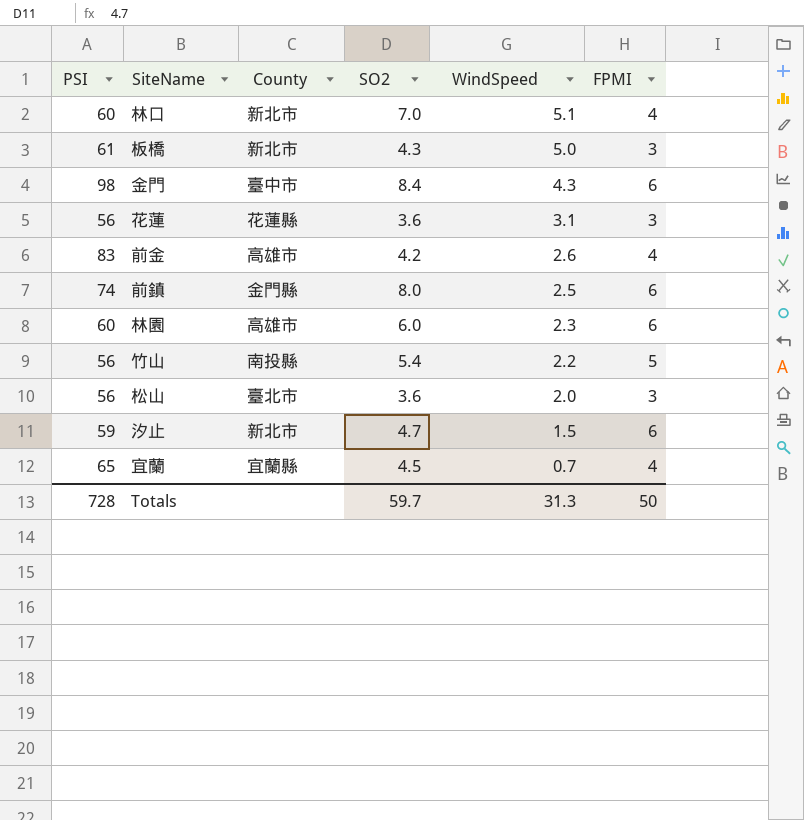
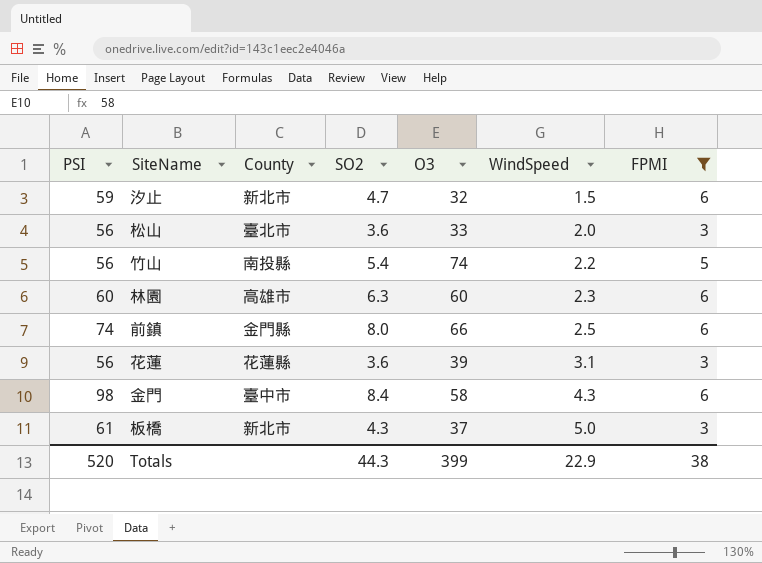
filter: none -> FPMI != 4
row order: WindSpeed descending -> WindSpeed ascending
column O3 | position: none -> 5
林園 | SO2: 6.0 -> 6.3
Totals | PSI: 728 -> 520
Totals | SO2: 59.7 -> 44.3
Totals | WindSpeed: 31.3 -> 22.9
Totals | FPMI: 50 -> 38

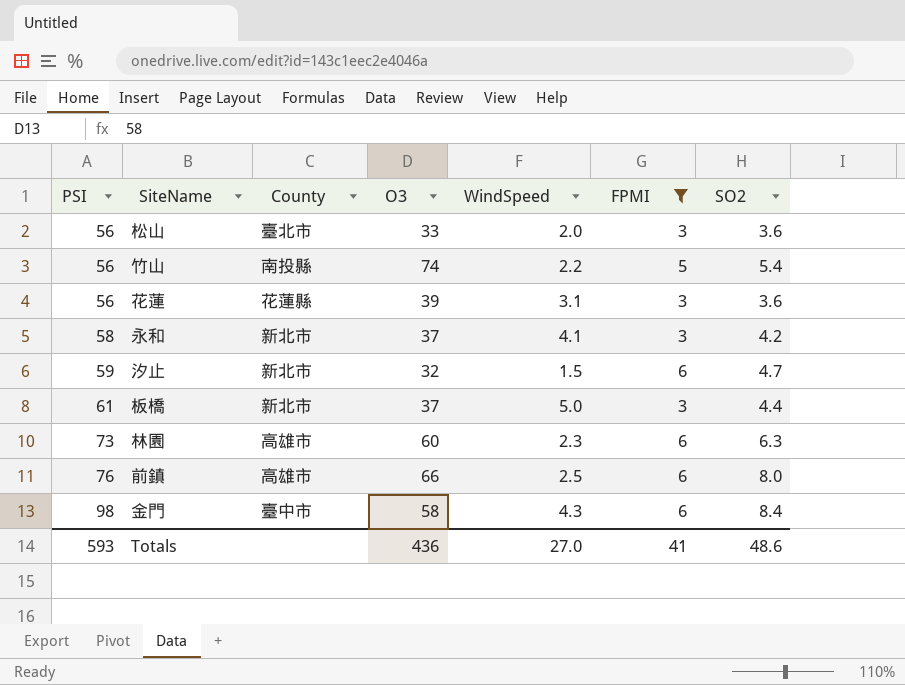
row order: WindSpeed ascending -> PSI ascending
column SO2 | position: 4 -> 7
row 永和: none -> 58 | 新北市 | 37 | 4.1 | 3 | 4.2
板橋 | SO2: 4.3 -> 4.4
林園 | PSI: 60 -> 73
前鎮 | PSI: 74 -> 76
前鎮 | County: 金門縣 -> 高雄市
Totals | PSI: 520 -> 593
Totals | O3: 399 -> 436
Totals | WindSpeed: 22.9 -> 27.0
Totals | FPMI: 38 -> 41
Totals | SO2: 44.3 -> 48.6

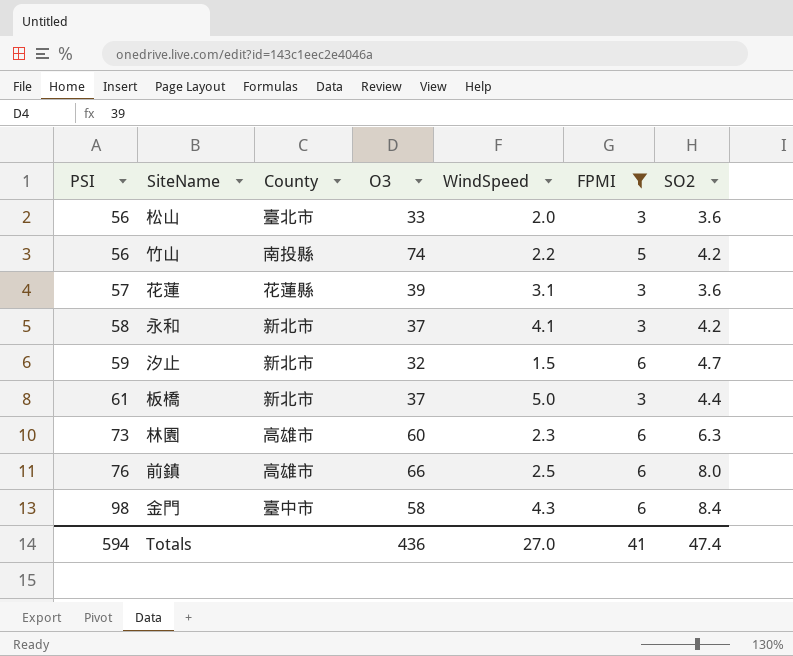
竹山 | SO2: 5.4 -> 4.2
花蓮 | PSI: 56 -> 57
Totals | PSI: 593 -> 594
Totals | SO2: 48.6 -> 47.4

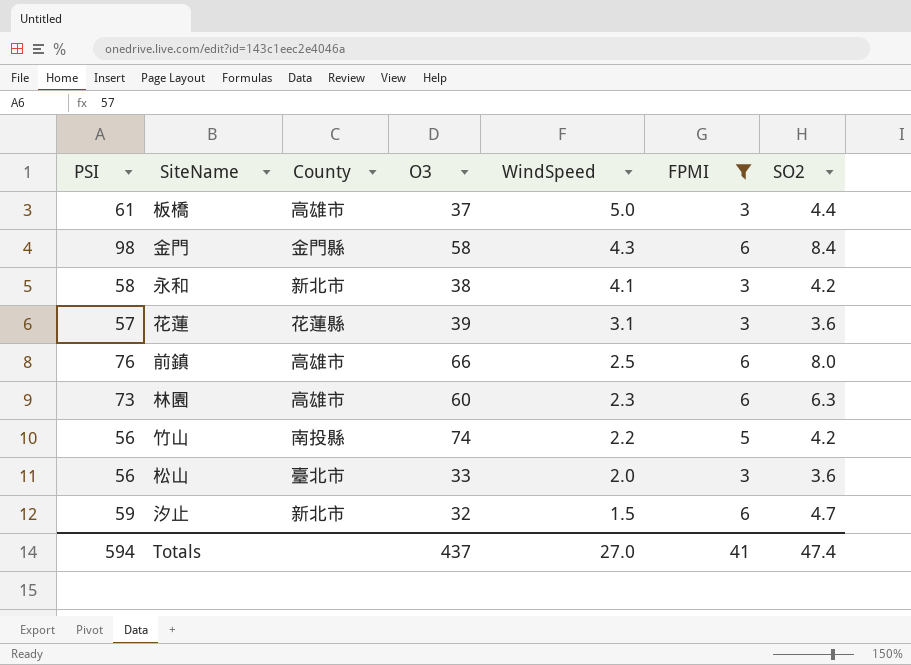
row order: PSI ascending -> WindSpeed descending
板橋 | County: 新北市 -> 高雄市
金門 | County: 臺中市 -> 金門縣
永和 | O3: 37 -> 38
Totals | O3: 436 -> 437

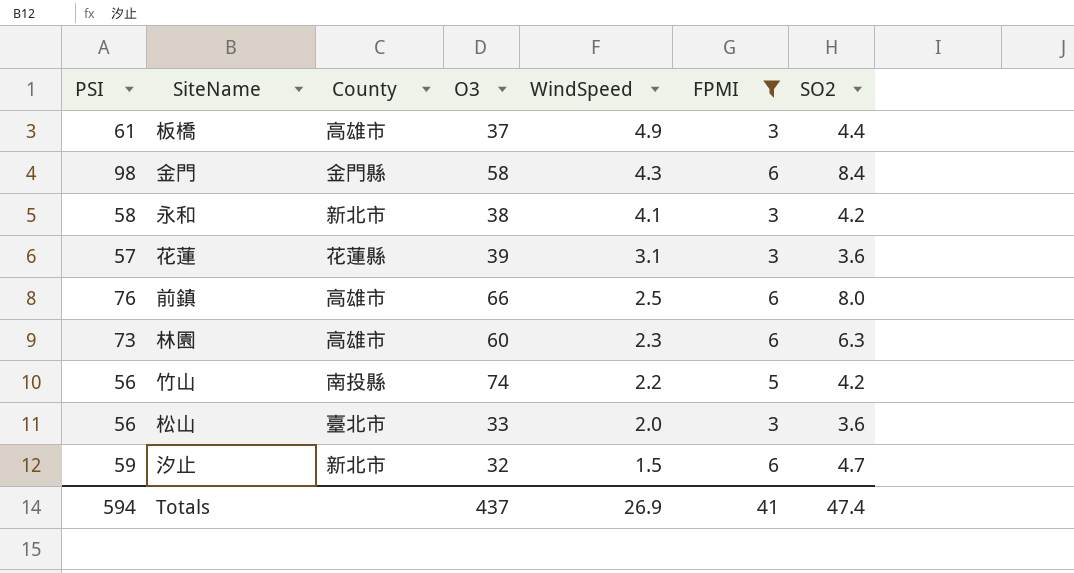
板橋 | WindSpeed: 5.0 -> 4.9
Totals | WindSpeed: 27.0 -> 26.9

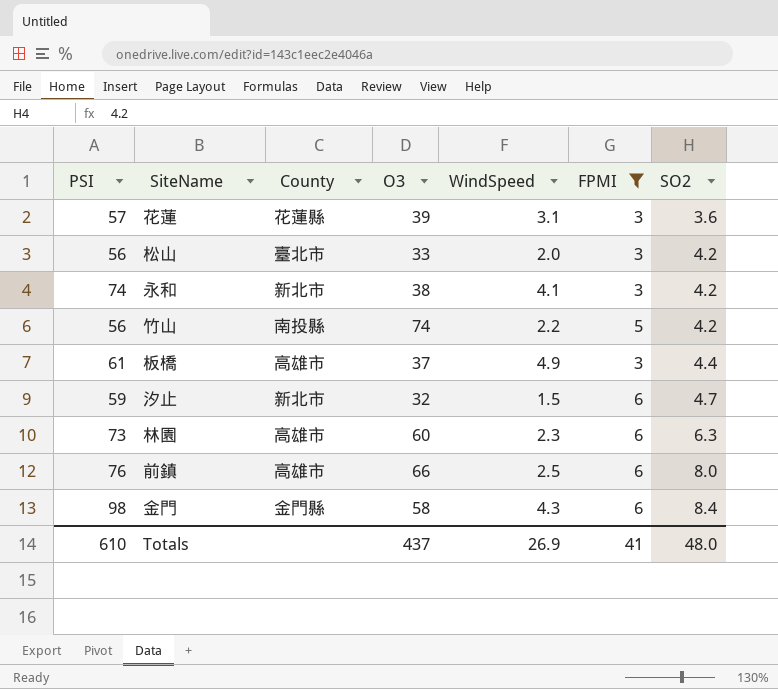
row order: WindSpeed descending -> SO2 ascending
松山 | SO2: 3.6 -> 4.2
永和 | PSI: 58 -> 74
Totals | PSI: 594 -> 610
Totals | SO2: 47.4 -> 48.0

